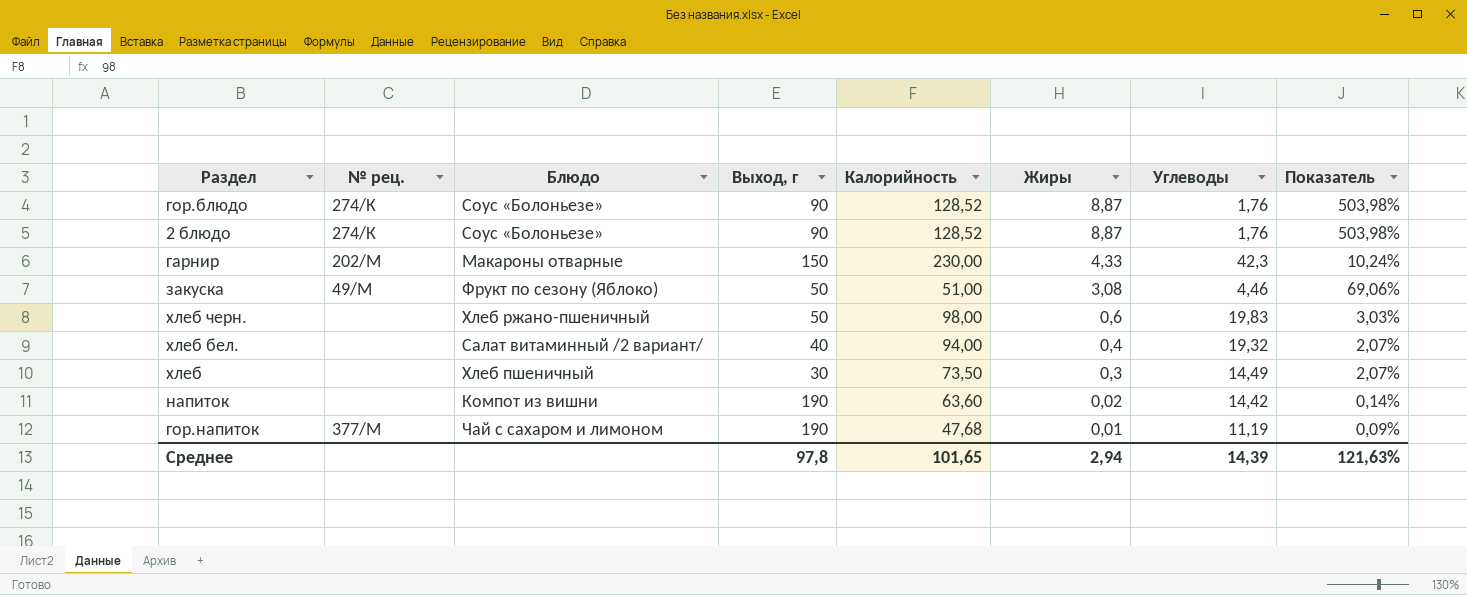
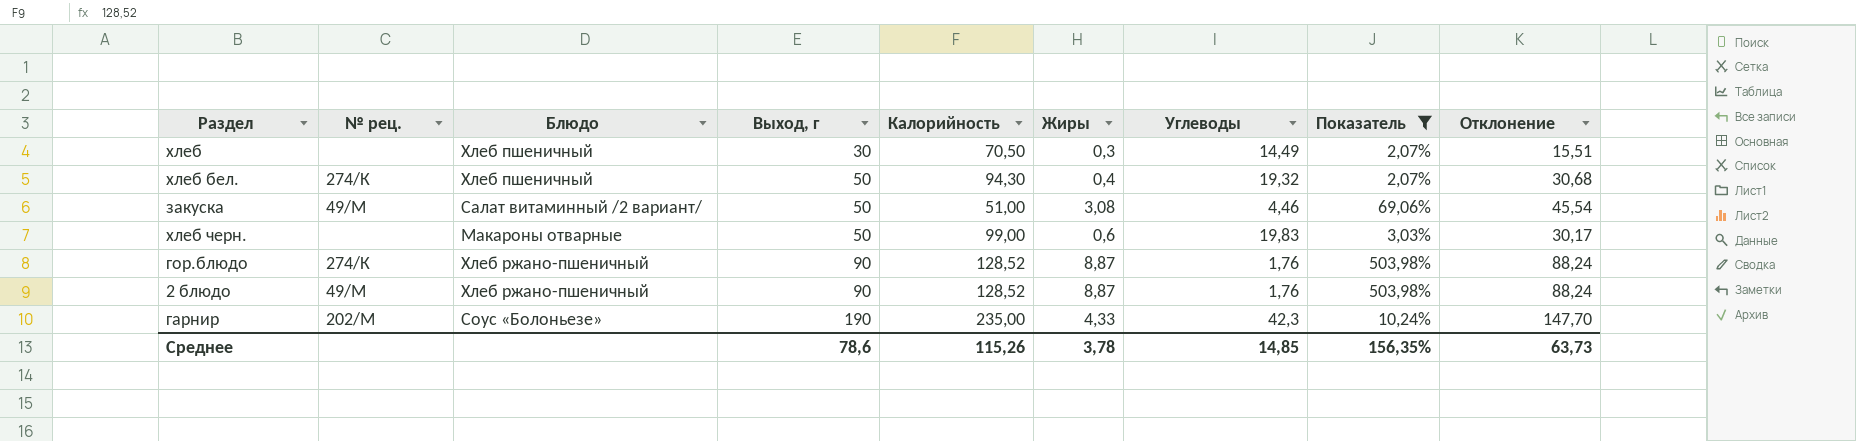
filter: none -> Показатель >= 2,07%
row order: Жиры descending -> Выход, г ascending
column Отклонение | formula: none -> [Выход, г] - [Углеводы]
хлеб | Калорийность: 73,50 -> 70,50
хлеб бел. | № рец.: none -> 274/К
хлеб бел. | Блюдо: Салат витаминный /2 вариант/ -> Хлеб пшеничный
хлеб бел. | Выход, г: 40 -> 50
хлеб бел. | Калорийность: 94,00 -> 94,30
закуска | Блюдо: Фрукт по сезону (Яблоко) -> Салат витаминный /2 вариант/
хлеб черн. | Блюдо: Хлеб ржано-пшеничный -> Макароны отварные
хлеб черн. | Калорийность: 98,00 -> 99,00
гор.блюдо | Блюдо: Соус «Болоньезе» -> Хлеб ржано-пшеничный
2 блюдо | № рец.: 274/К -> 49/М
2 блюдо | Блюдо: Соус «Болоньезе» -> Хлеб ржано-пшеничный
гарнир | Блюдо: Макароны отварные -> Соус «Болоньезе»
гарнир | Выход, г: 150 -> 190
гарнир | Калорийность: 230,00 -> 235,00
Среднее | Выход, г: 97,8 -> 78,6
Среднее | Калорийность: 101,65 -> 115,26
Среднее | Жиры: 2,94 -> 3,78
Среднее | Углеводы: 14,39 -> 14,85
Среднее | Показатель: 121,63% -> 156,35%

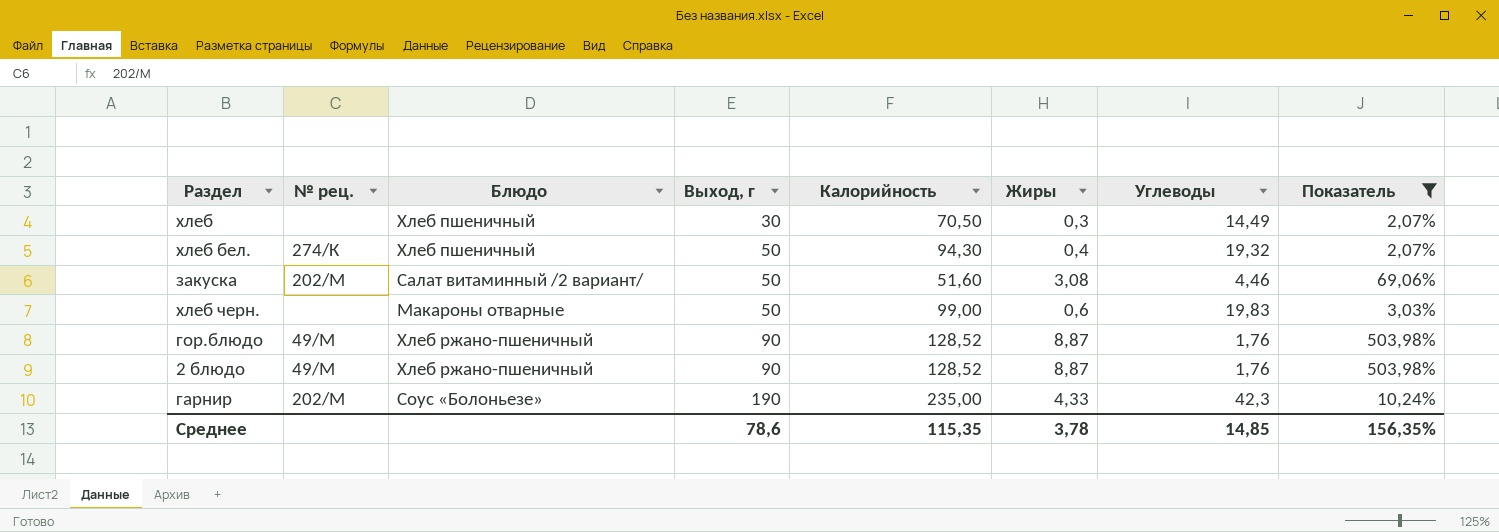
column Отклонение | formula: [Выход, г] - [Углеводы] -> none
закуска | № рец.: 49/М -> 202/М
закуска | Калорийность: 51,00 -> 51,60
гор.блюдо | № рец.: 274/К -> 49/М
Среднее | Калорийность: 115,26 -> 115,35

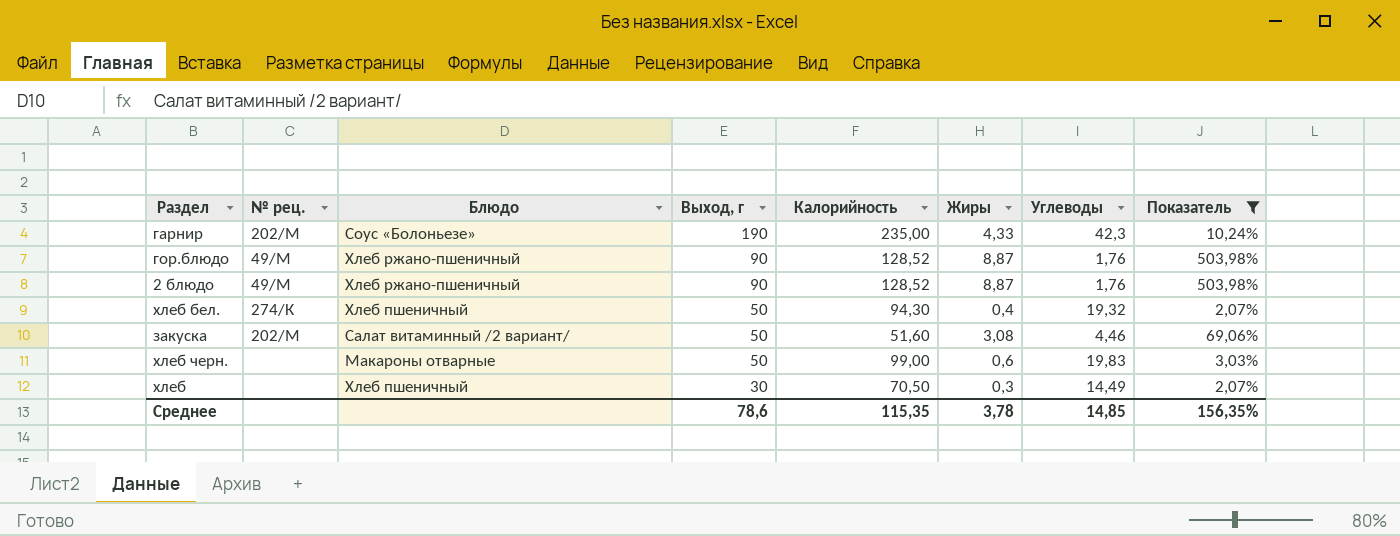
row order: Выход, г ascending -> Выход, г descending

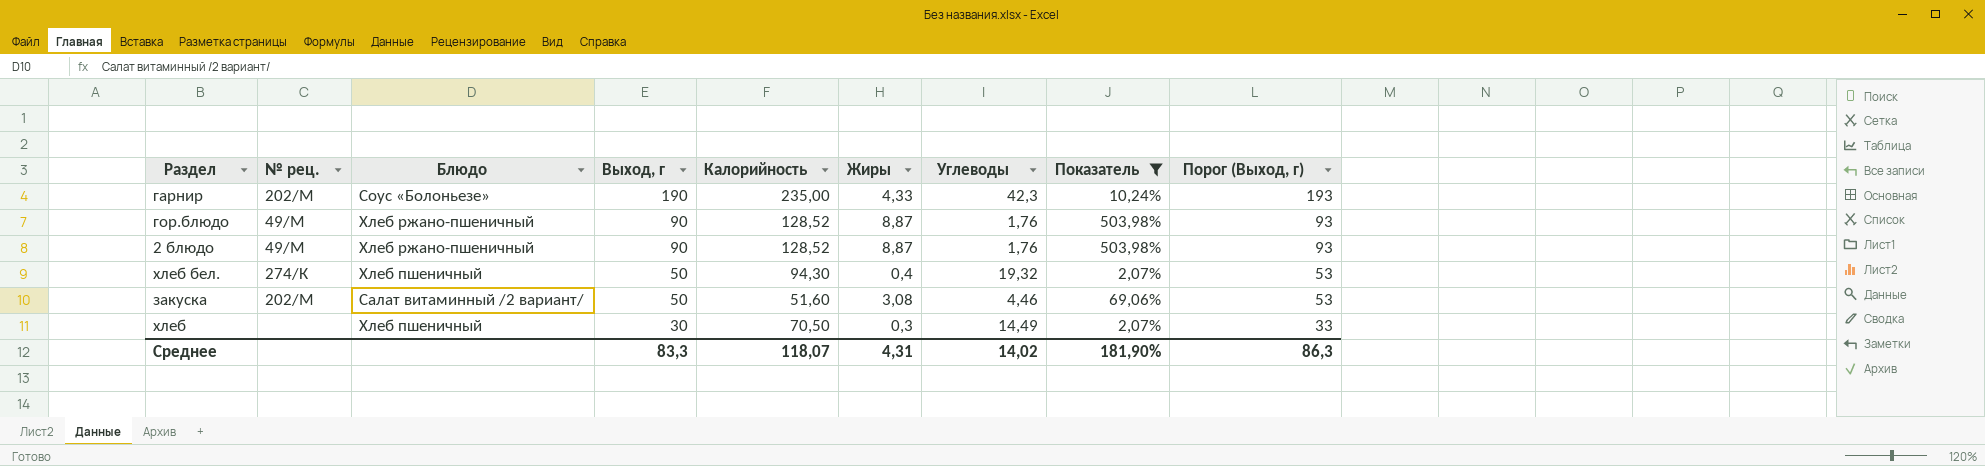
column Порог (Выход, г) | formula: none -> [Выход, г] + 3
row хлеб черн.: none | Макароны отварные | 50 | 99,00 | 0,6 | 19,83 | 3,03% -> none
Среднее | Выход, г: 78,6 -> 83,3
Среднее | Калорийность: 115,35 -> 118,07
Среднее | Жиры: 3,78 -> 4,31
Среднее | Углеводы: 14,85 -> 14,02
Среднее | Показатель: 156,35% -> 181,90%

